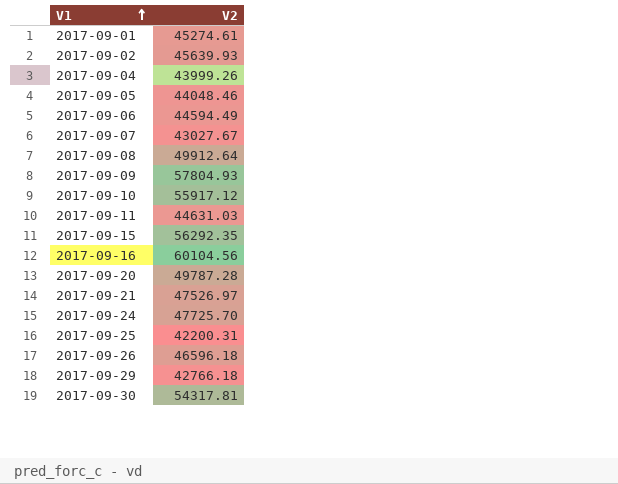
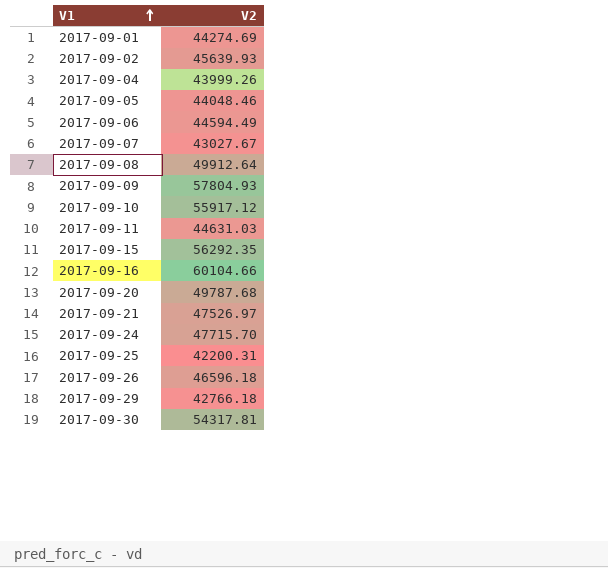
2017-09-01 | V2: 45274.61 -> 44274.69
2017-09-16 | V2: 60104.56 -> 60104.66
2017-09-20 | V2: 49787.28 -> 49787.68
2017-09-24 | V2: 47725.70 -> 47715.70

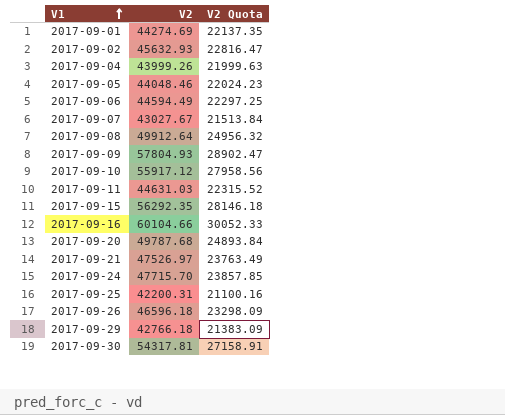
column V2 Quota | formula: none -> [V2] * 0.5
2017-09-02 | V2: 45639.93 -> 45632.93

